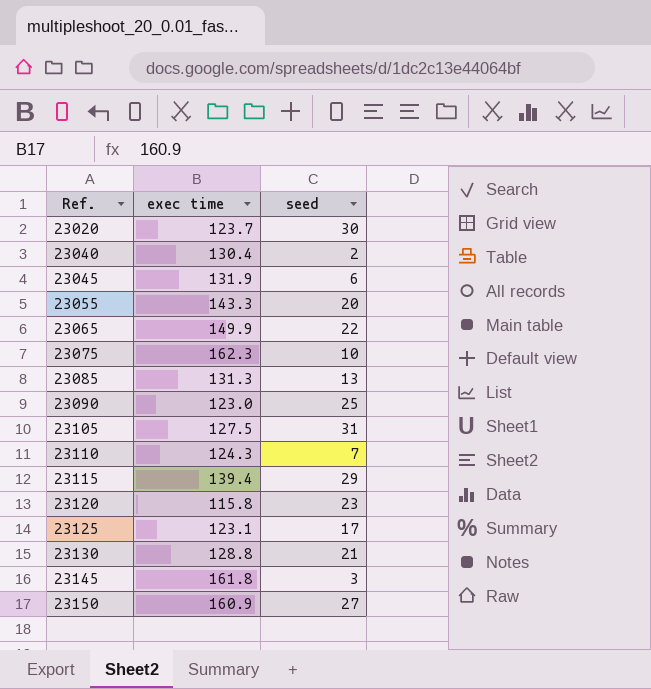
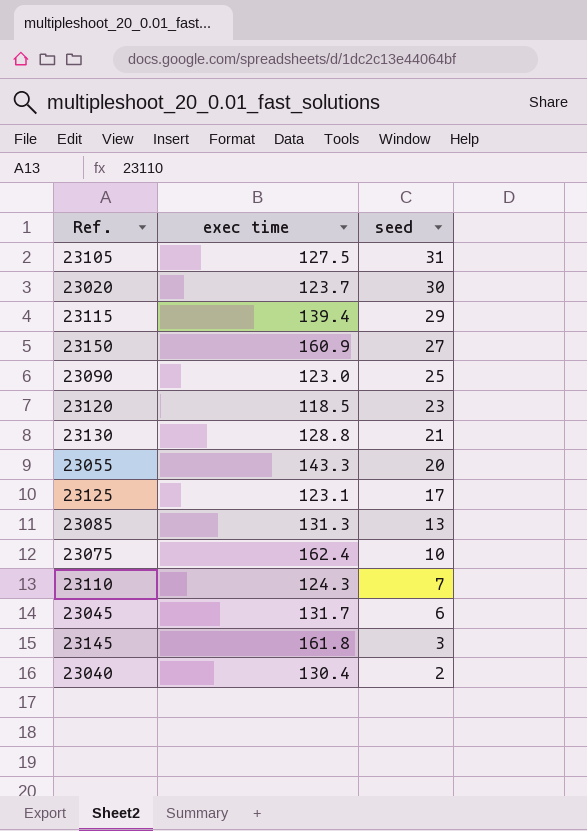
row order: Ref. ascending -> seed descending
row 23065: 149.9 | 22 -> none
23120 | exec time: 115.8 -> 118.5
23075 | exec time: 162.3 -> 162.4
23045 | exec time: 131.9 -> 131.7

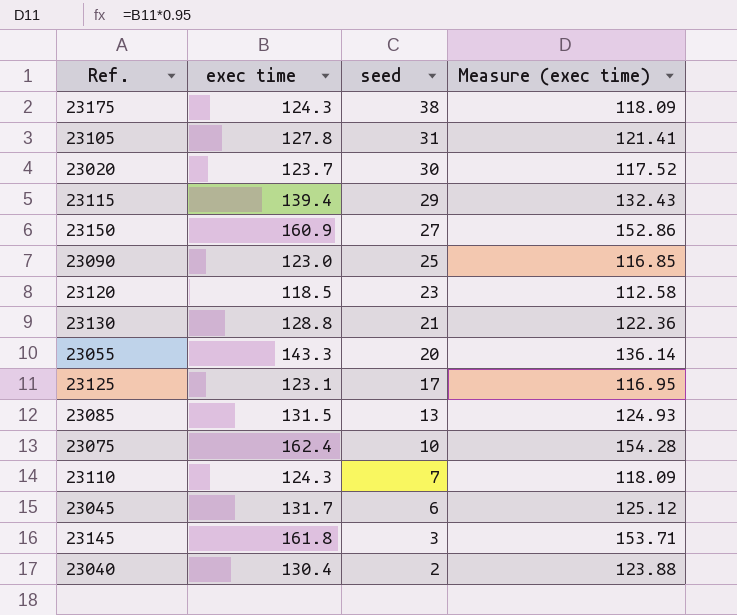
column Measure (exec time) | formula: none -> [exec time] * 0.95
row 23175: none -> 124.3 | 38 | 118.09
23105 | exec time: 127.5 -> 127.8
23085 | exec time: 131.3 -> 131.5

